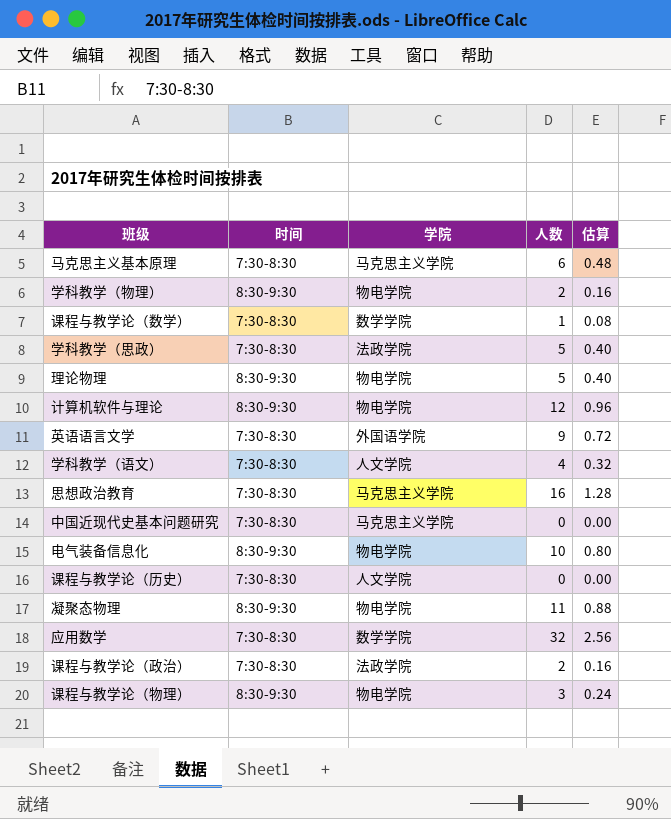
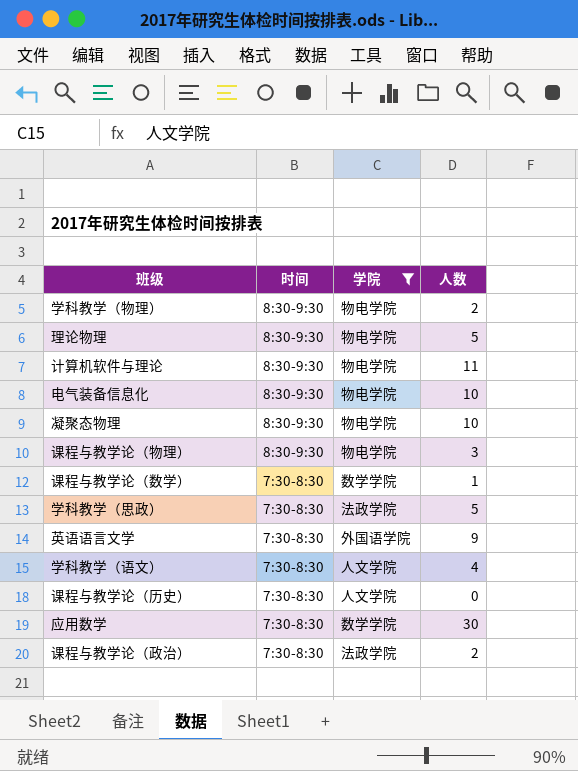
filter: none -> 学院 != 马克思主义学院
row order: none -> 时间 descending
column 估算 | formula: [人数] * 0.08 -> none
计算机软件与理论 | 人数: 12 -> 11
凝聚态物理 | 人数: 11 -> 10
应用数学 | 人数: 32 -> 30

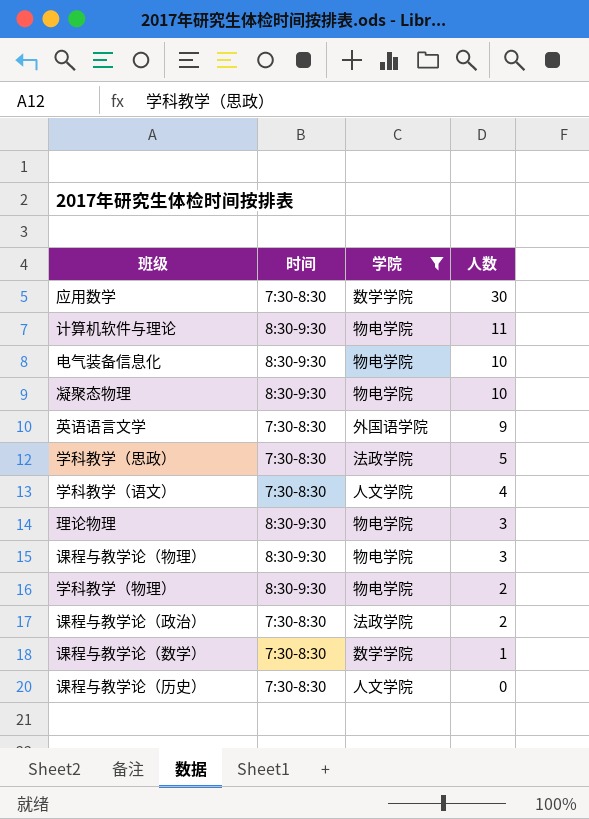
row order: 时间 descending -> 人数 descending
理论物理 | 人数: 5 -> 3

